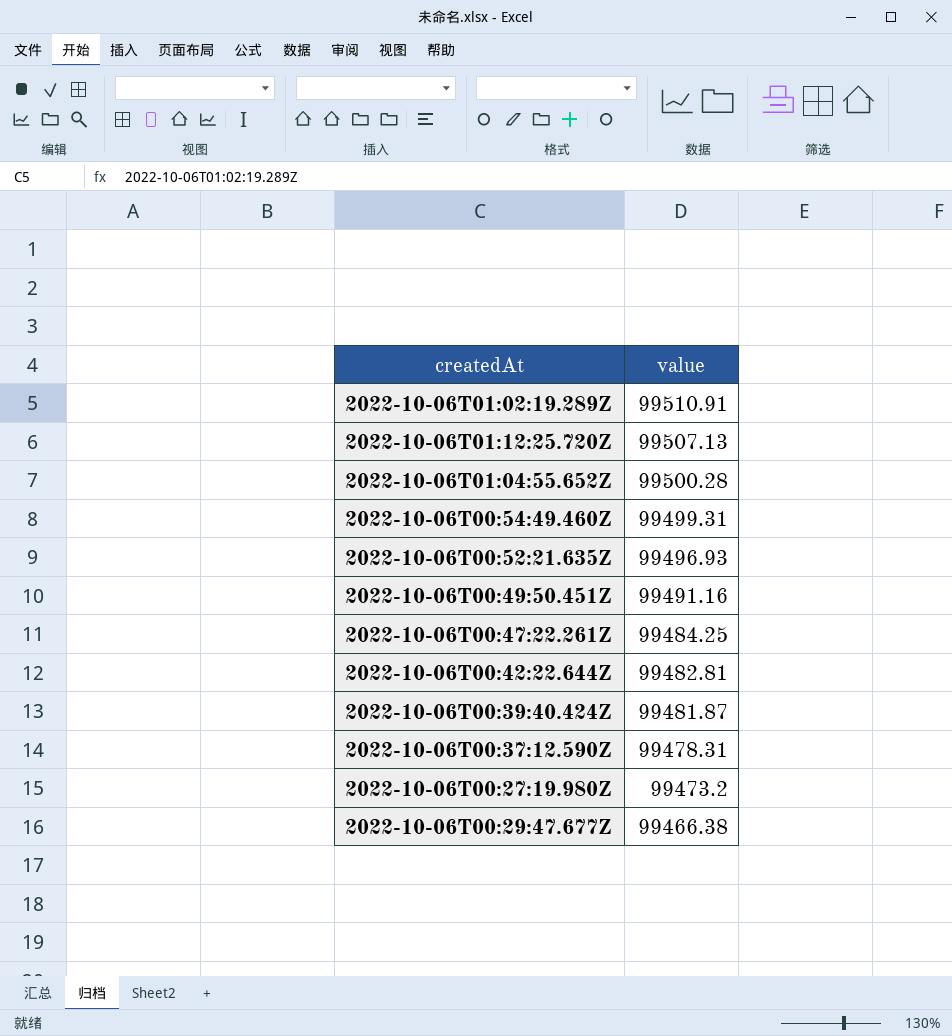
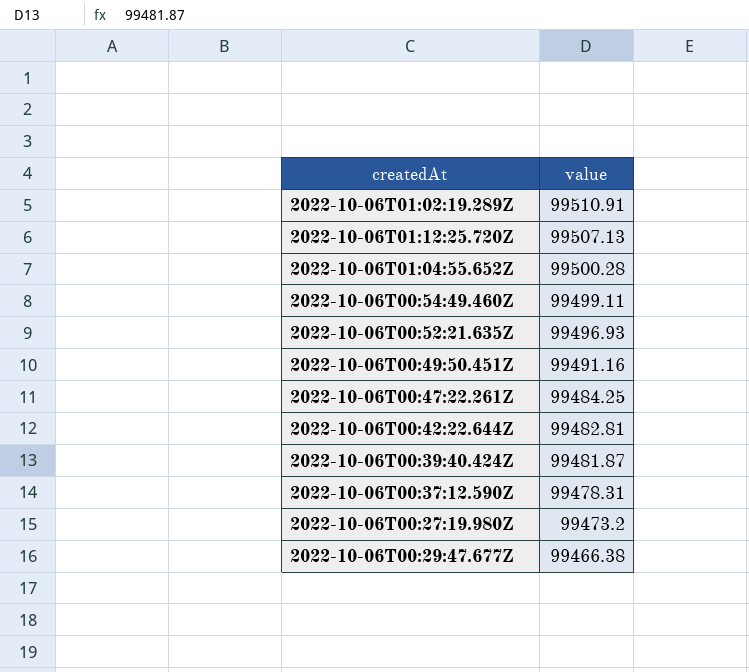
2022-10-06T00:54:49.460Z | value: 99499.31 -> 99499.11

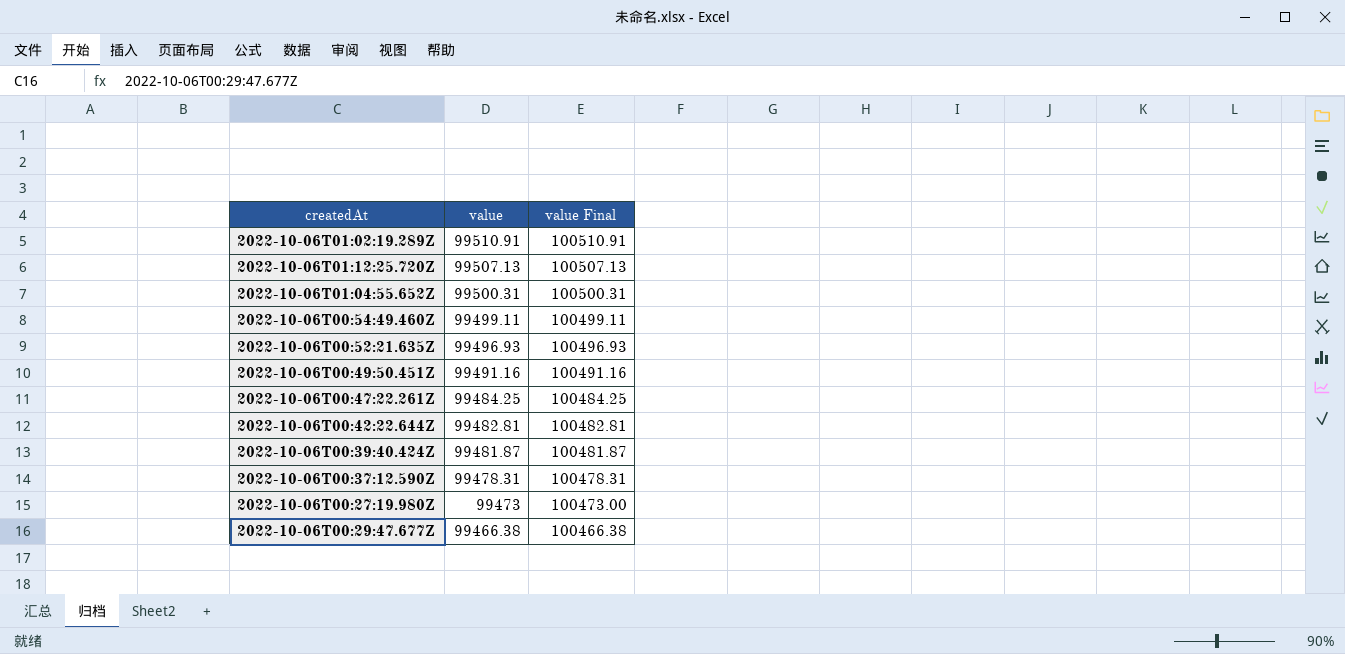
column value Final | formula: none -> [value] + 1000
2022-10-06T01:04:55.652Z | value: 99500.28 -> 99500.31
2022-10-06T00:27:19.980Z | value: 99473.2 -> 99473

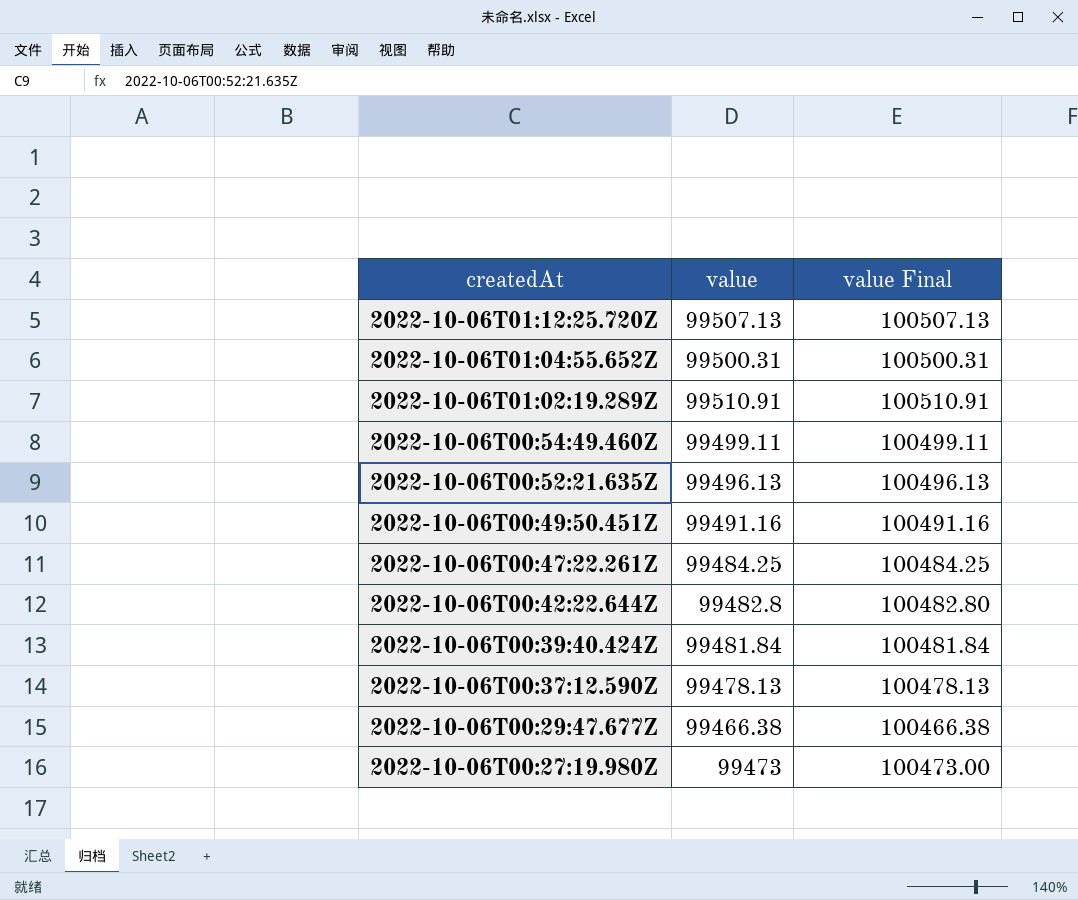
row order: value descending -> createdAt descending
2022-10-06T00:52:21.635Z | value: 99496.93 -> 99496.13
2022-10-06T00:52:21.635Z | value Final: 100496.93 -> 100496.13
2022-10-06T00:42:22.644Z | value: 99482.81 -> 99482.8
2022-10-06T00:42:22.644Z | value Final: 100482.81 -> 100482.80
2022-10-06T00:39:40.424Z | value: 99481.87 -> 99481.84
2022-10-06T00:39:40.424Z | value Final: 100481.87 -> 100481.84
2022-10-06T00:37:12.590Z | value: 99478.31 -> 99478.13
2022-10-06T00:37:12.590Z | value Final: 100478.31 -> 100478.13

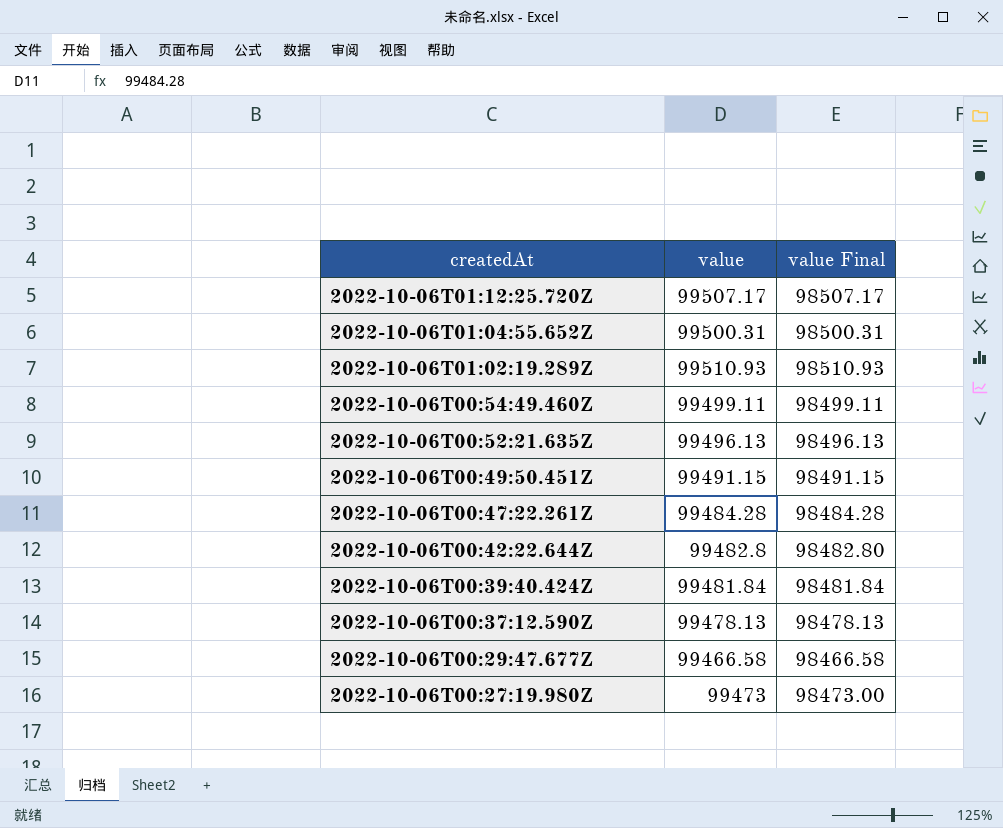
column value Final | formula: [value] + 1000 -> [value] - 1000
2022-10-06T01:12:25.720Z | value: 99507.13 -> 99507.17
2022-10-06T01:02:19.289Z | value: 99510.91 -> 99510.93
2022-10-06T00:49:50.451Z | value: 99491.16 -> 99491.15
2022-10-06T00:47:22.261Z | value: 99484.25 -> 99484.28
2022-10-06T00:29:47.677Z | value: 99466.38 -> 99466.58

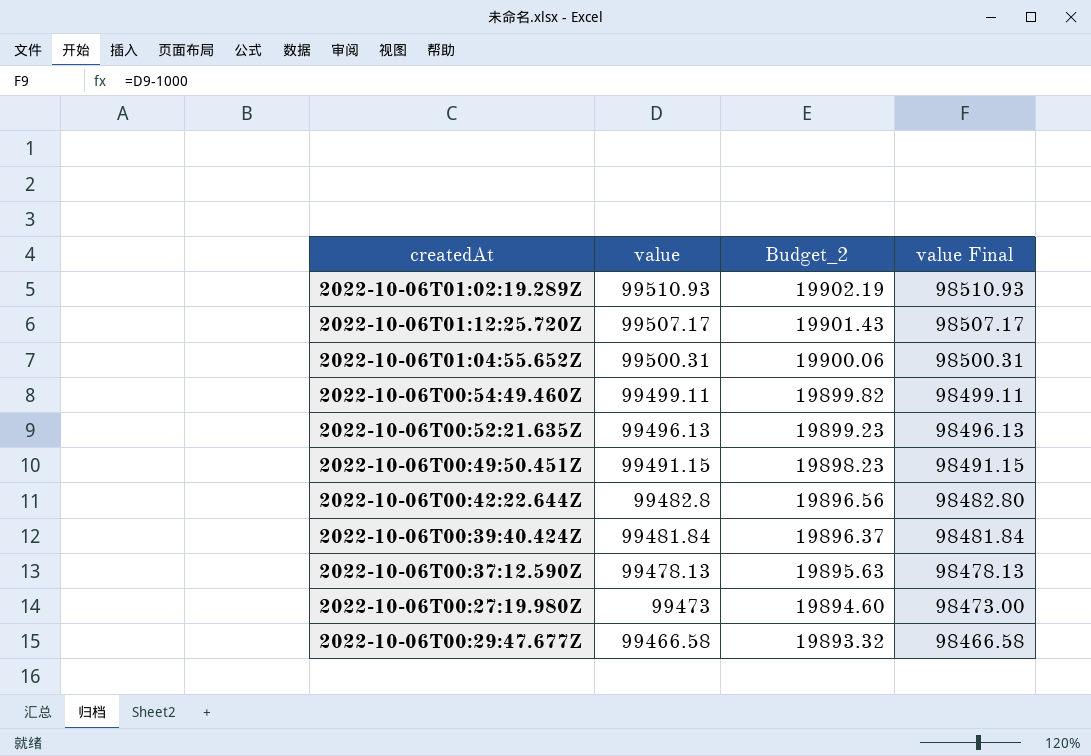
row order: createdAt descending -> value descending
column Budget_2 | formula: none -> [value] * 0.2
row 2022-10-06T00:47:22.261Z: 99484.28 | 98484.28 -> none

